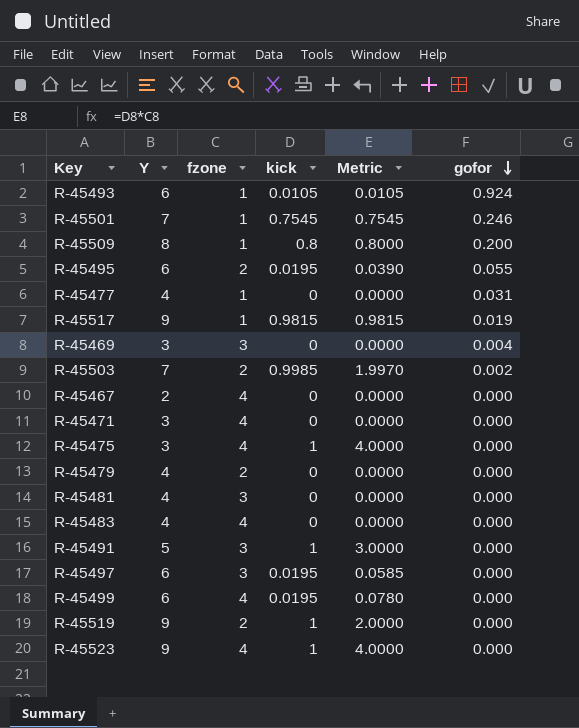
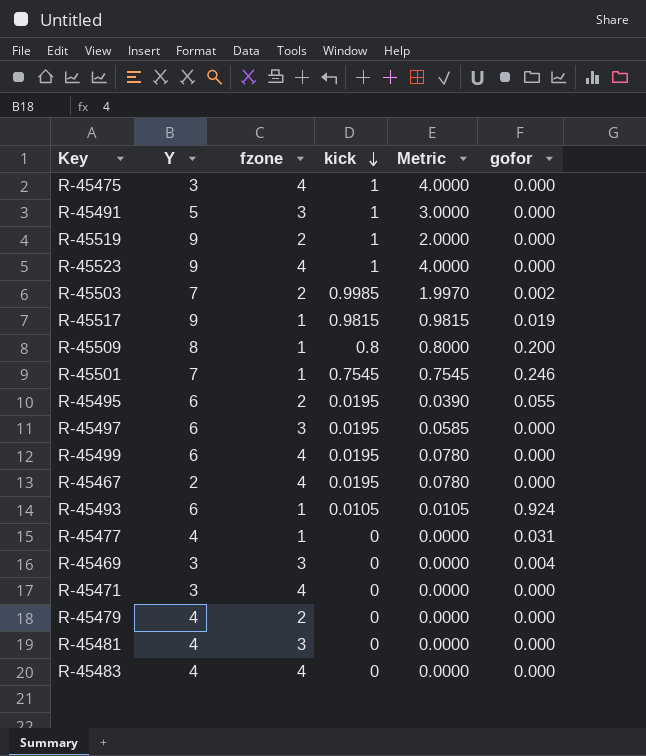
row order: gofor descending -> kick descending
R-45467 | kick: 0 -> 0.0195
R-45467 | Metric: 0.0000 -> 0.0780

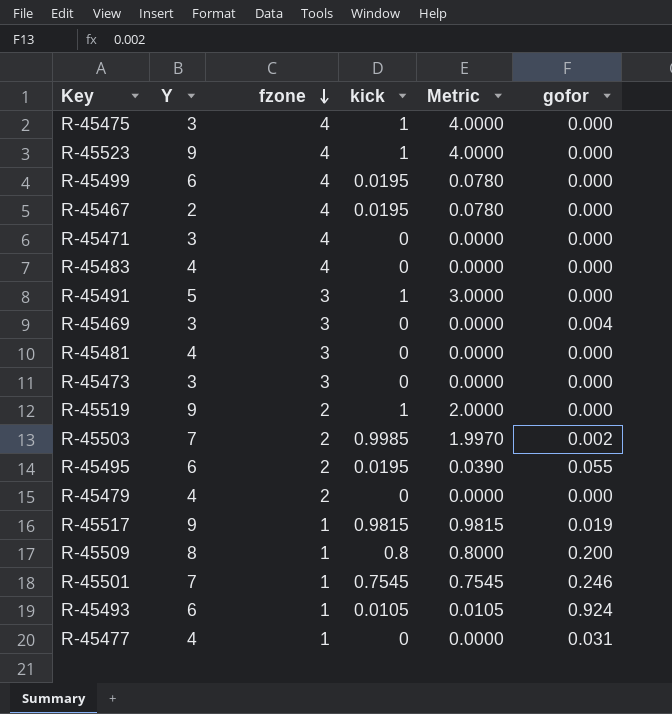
row order: kick descending -> fzone descending
row R-45497: 6 | 3 | 0.0195 | 0.0585 | 0.000 -> none
row R-45473: none -> 3 | 3 | 0 | 0.0000 | 0.000

